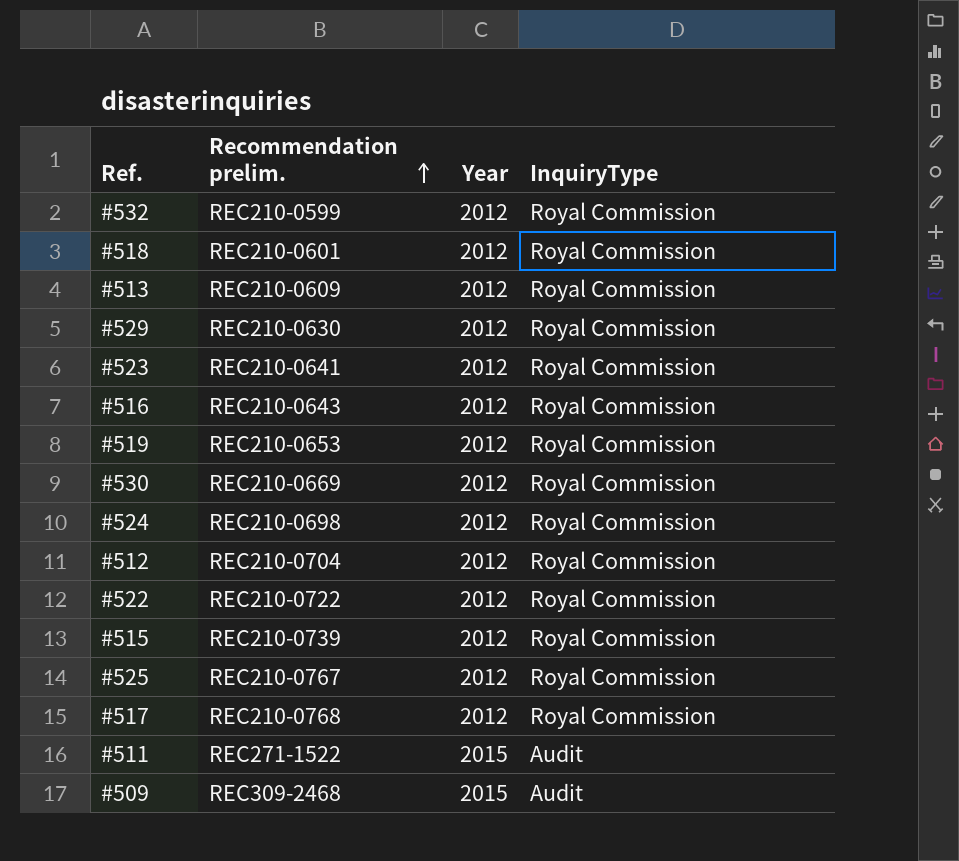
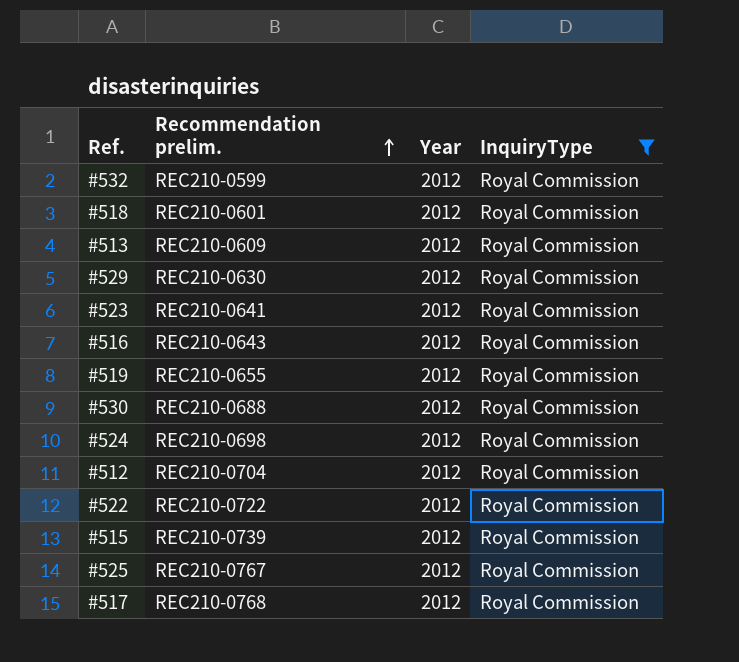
filter: none -> InquiryType = Royal Commission
#519 | Recommendation prelim.: REC210-0653 -> REC210-0655
#530 | Recommendation prelim.: REC210-0669 -> REC210-0688

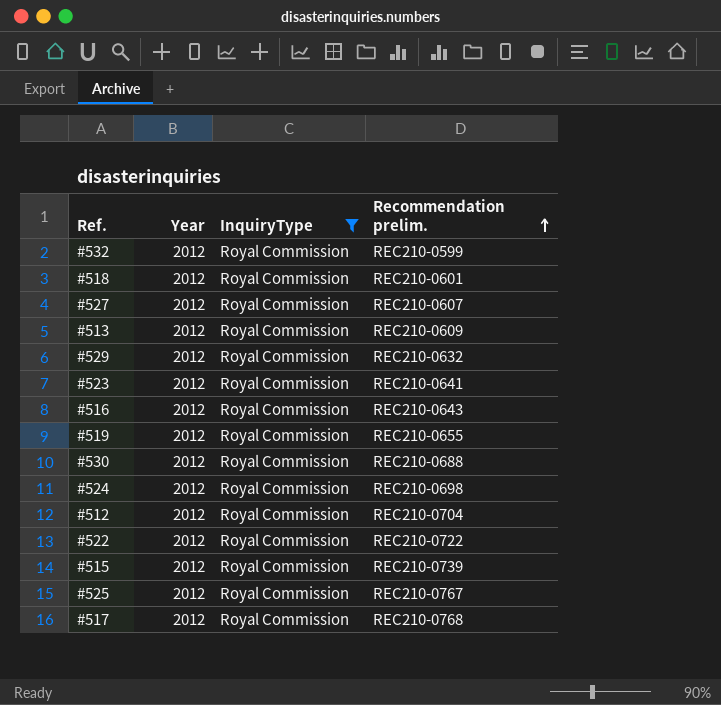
column Recommendation prelim. | position: 2 -> 4
row #527: none -> 2012 | Royal Commission | REC210-0607
#529 | Recommendation prelim.: REC210-0630 -> REC210-0632

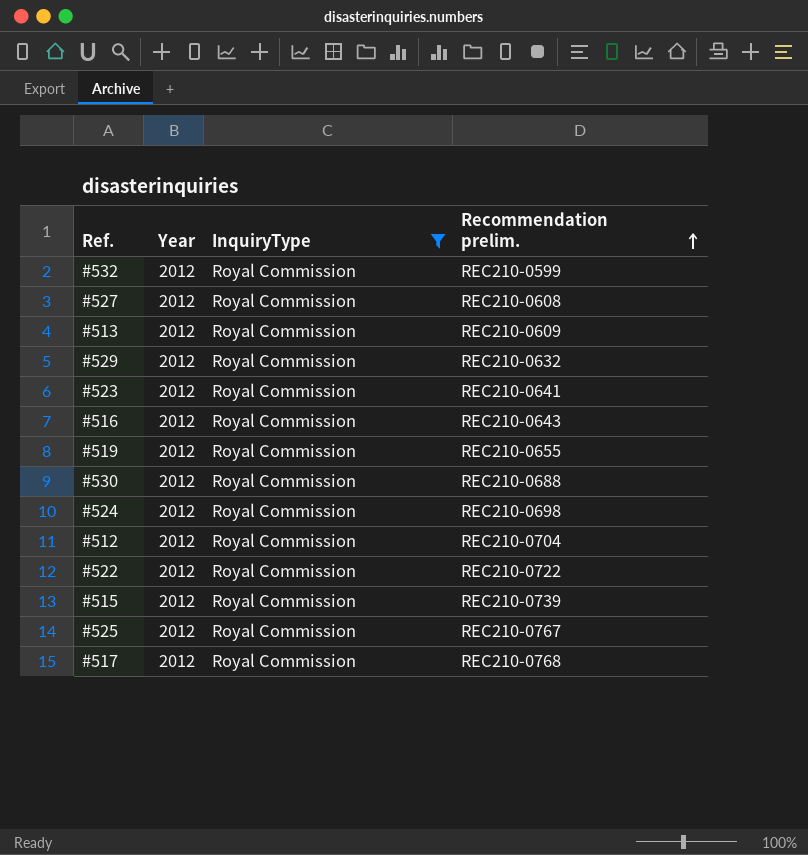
row #518: 2012 | Royal Commission | REC210-0601 -> none
#527 | Recommendation prelim.: REC210-0607 -> REC210-0608

